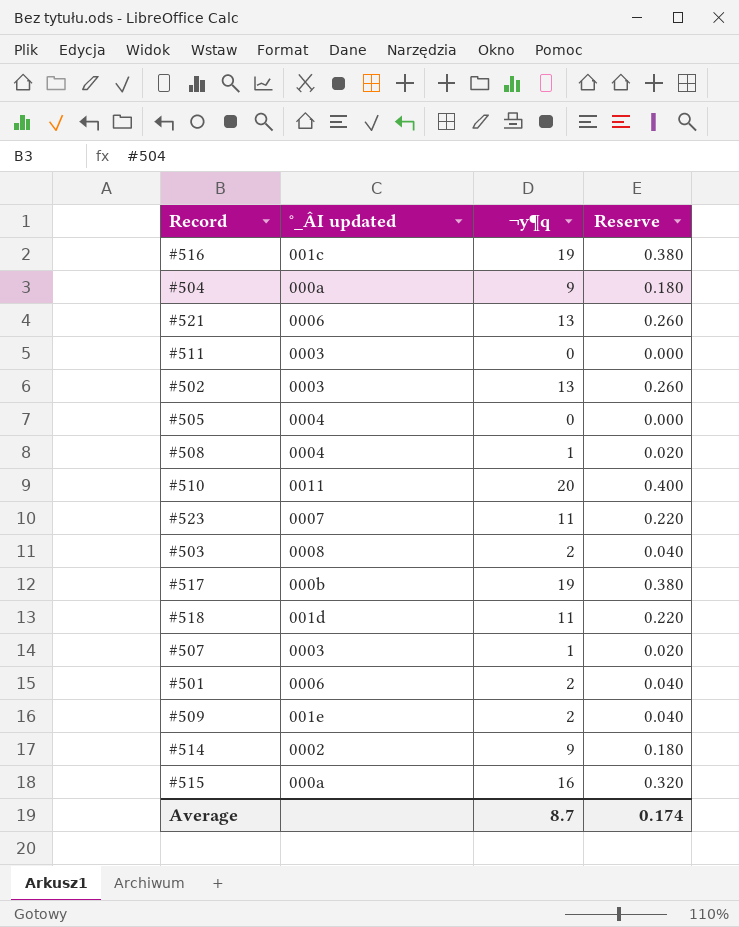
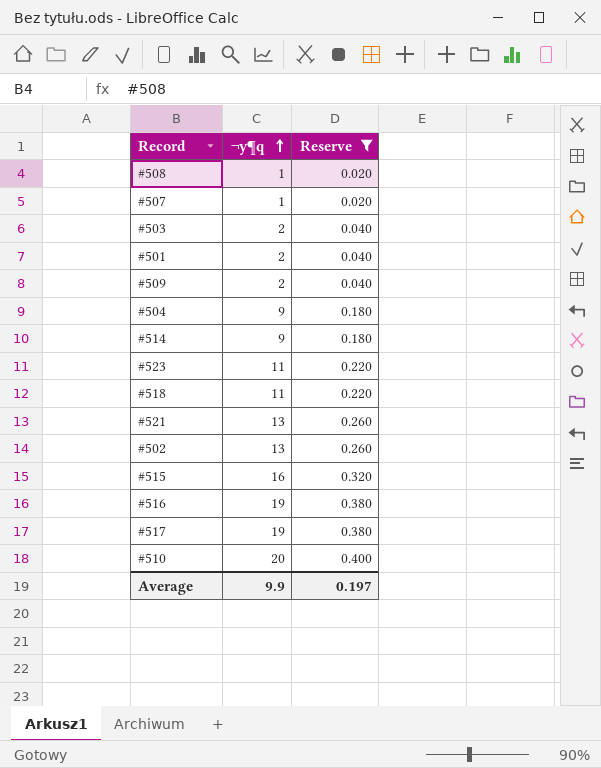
filter: none -> Reserve != 0.000
row order: none -> ¬y¶q ascending
column °_ÂI updated | position: 2 -> none
Average | ¬y¶q: 8.7 -> 9.9
Average | Reserve: 0.174 -> 0.197

